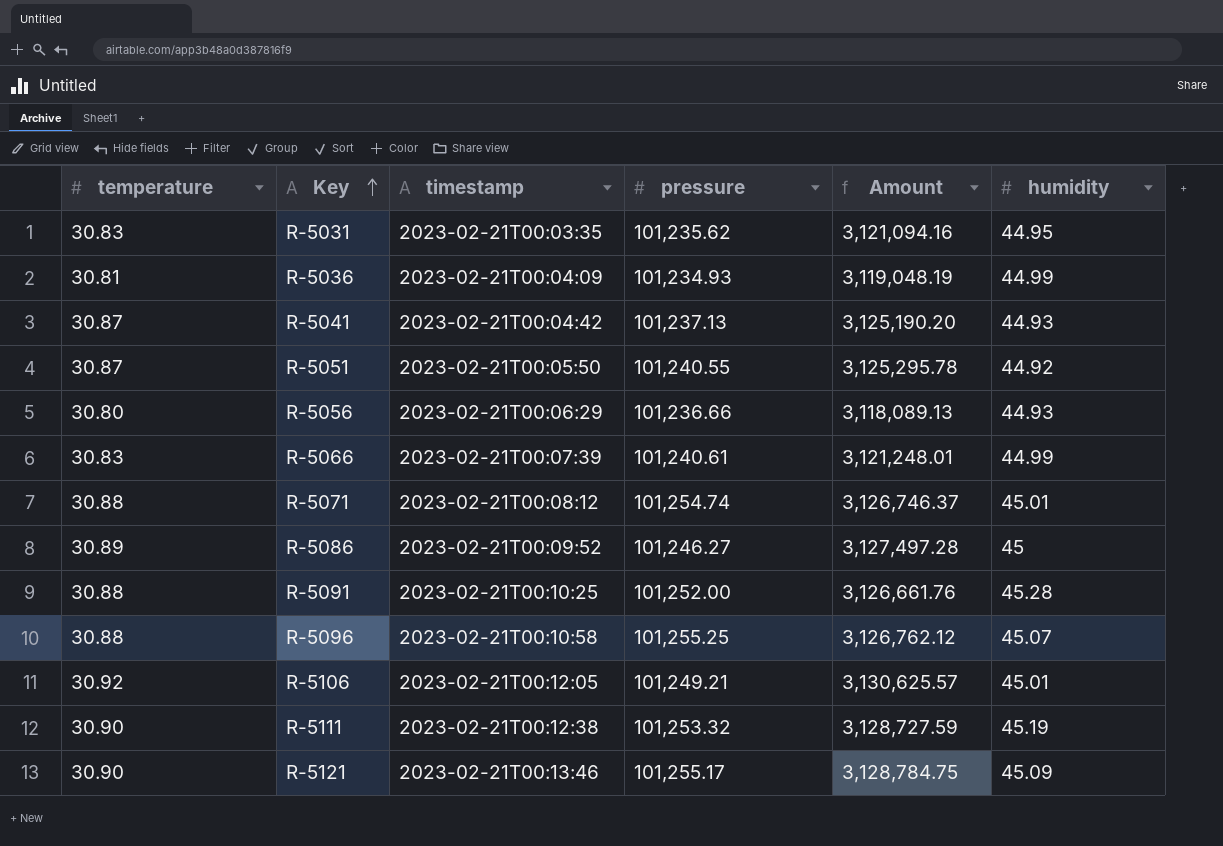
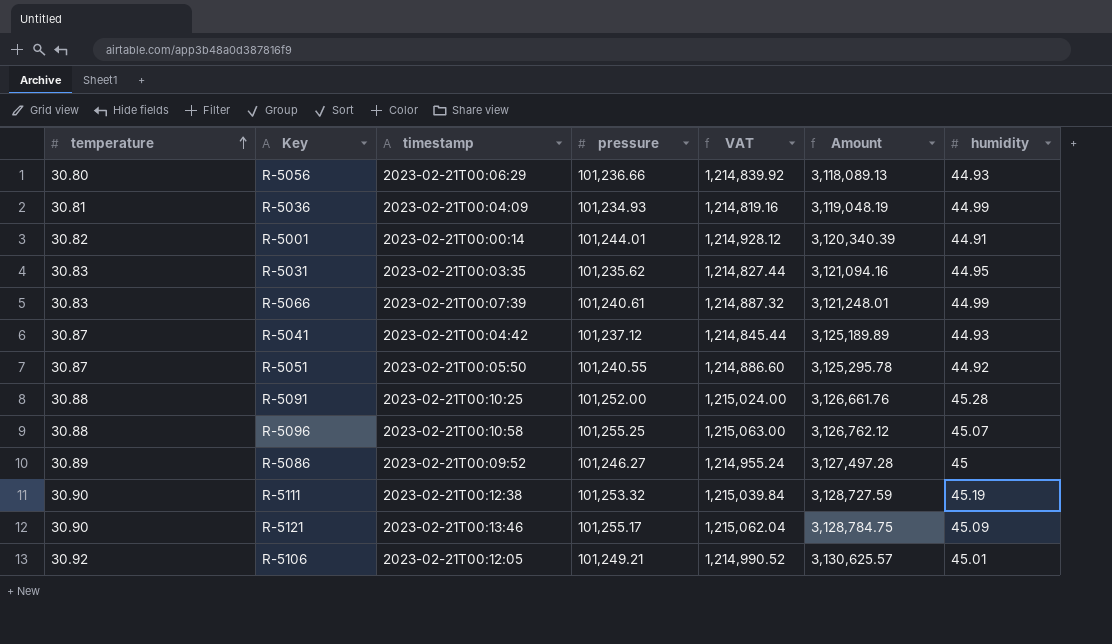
row order: Key ascending -> temperature ascending
column VAT | formula: none -> [pressure] * 12
row R-5071: 30.88 | 2023-02-21T00:08:12 | 101,254.74 | 3,126,746.37 | 45.01 -> none
row R-5001: none -> 30.82 | 2023-02-21T00:00:14 | 101,244.01 | 1,214,928.12 | 3,120,340.39 | 44.91
R-5041 | pressure: 101,237.13 -> 101,237.12
R-5041 | Amount: 3,125,190.20 -> 3,125,189.89

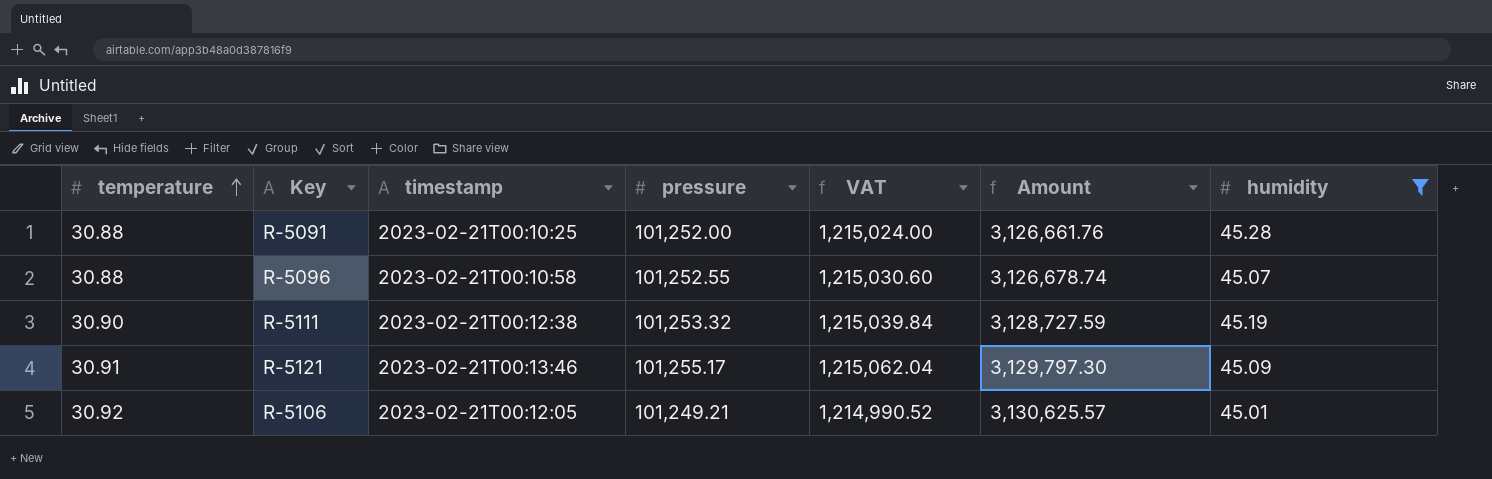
filter: none -> humidity >= 45.01
R-5096 | pressure: 101,255.25 -> 101,252.55
R-5096 | VAT: 1,215,063.00 -> 1,215,030.60
R-5096 | Amount: 3,126,762.12 -> 3,126,678.74
R-5121 | temperature: 30.90 -> 30.91
R-5121 | Amount: 3,128,784.75 -> 3,129,797.30

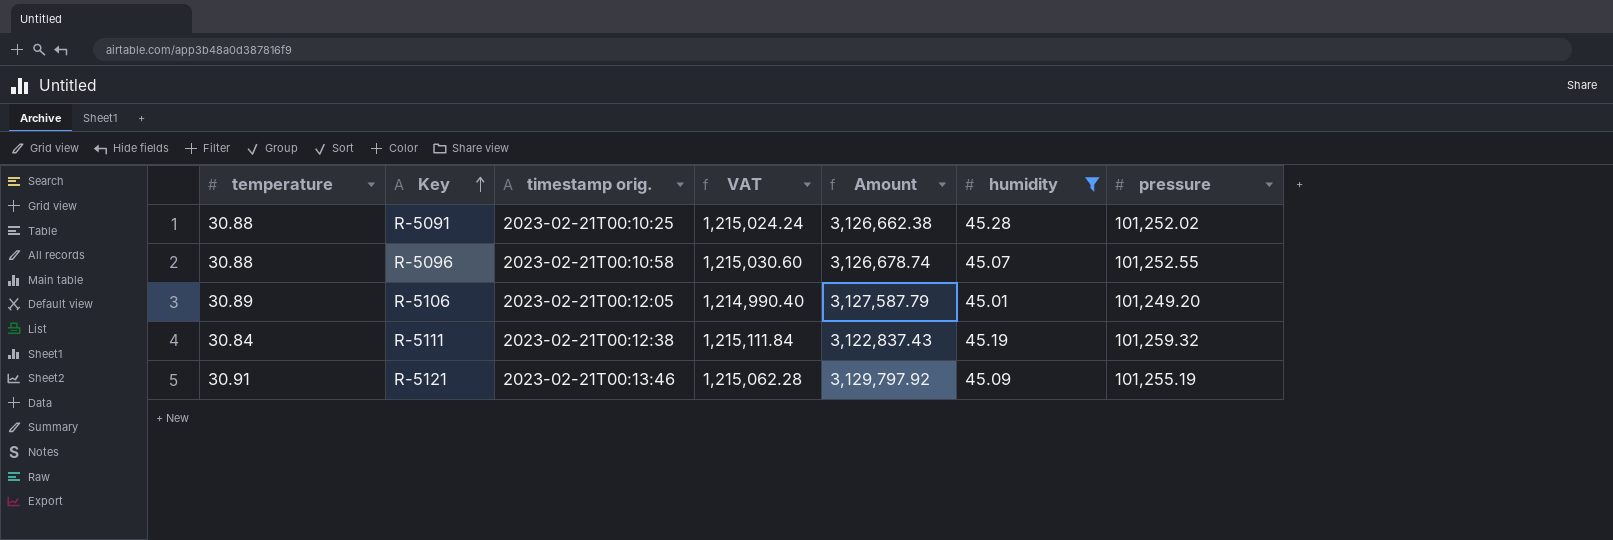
row order: temperature ascending -> Key ascending
column name: timestamp -> timestamp orig.
column pressure | position: 4 -> 7
R-5091 | VAT: 1,215,024.00 -> 1,215,024.24
R-5091 | Amount: 3,126,661.76 -> 3,126,662.38
R-5091 | pressure: 101,252.00 -> 101,252.02
R-5106 | temperature: 30.92 -> 30.89
R-5106 | VAT: 1,214,990.52 -> 1,214,990.40
R-5106 | Amount: 3,130,625.57 -> 3,127,587.79
R-5106 | pressure: 101,249.21 -> 101,249.20
R-5111 | temperature: 30.90 -> 30.84
R-5111 | VAT: 1,215,039.84 -> 1,215,111.84
R-5111 | Amount: 3,128,727.59 -> 3,122,837.43
R-5111 | pressure: 101,253.32 -> 101,259.32
R-5121 | VAT: 1,215,062.04 -> 1,215,062.28
R-5121 | Amount: 3,129,797.30 -> 3,129,797.92
R-5121 | pressure: 101,255.17 -> 101,255.19

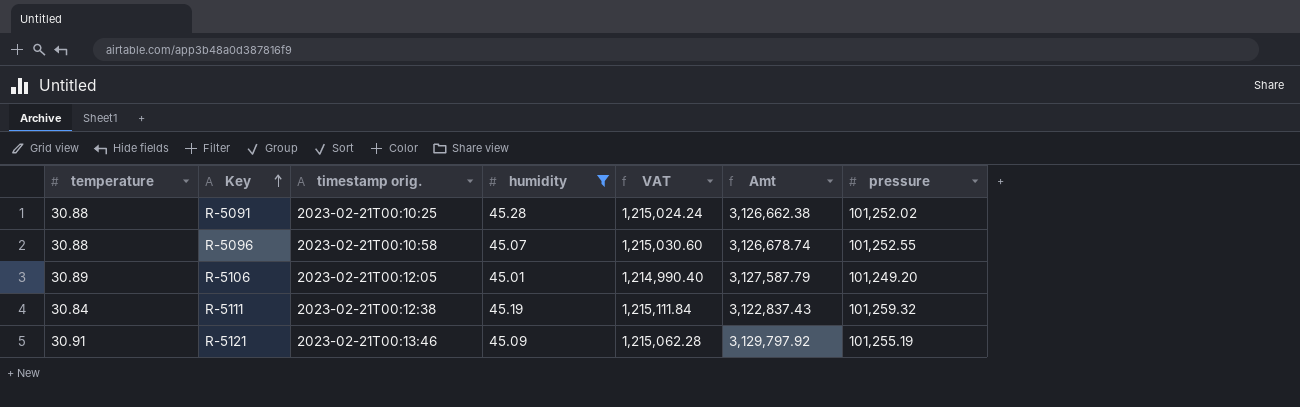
column humidity | position: 6 -> 4
column name: Amount -> Amt

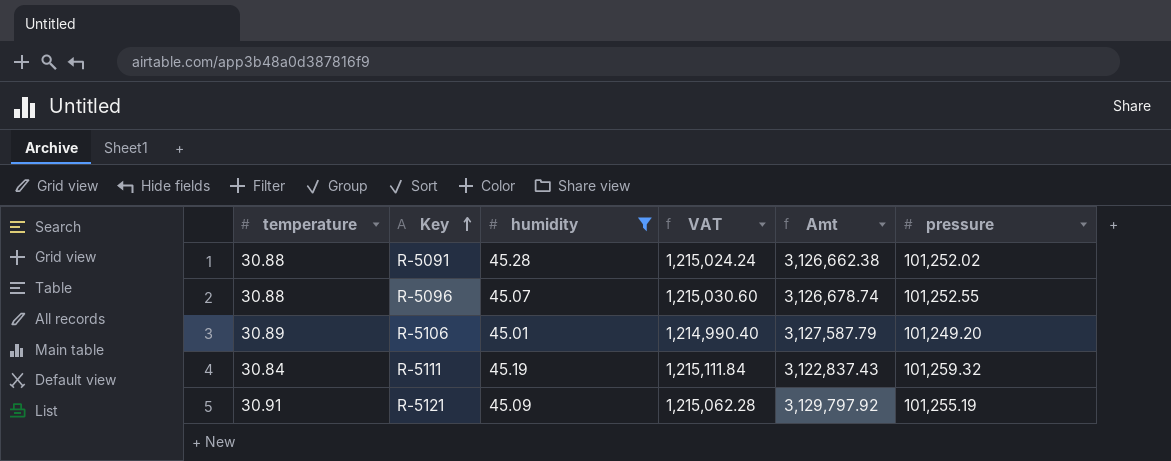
column timestamp orig. | position: 3 -> none

